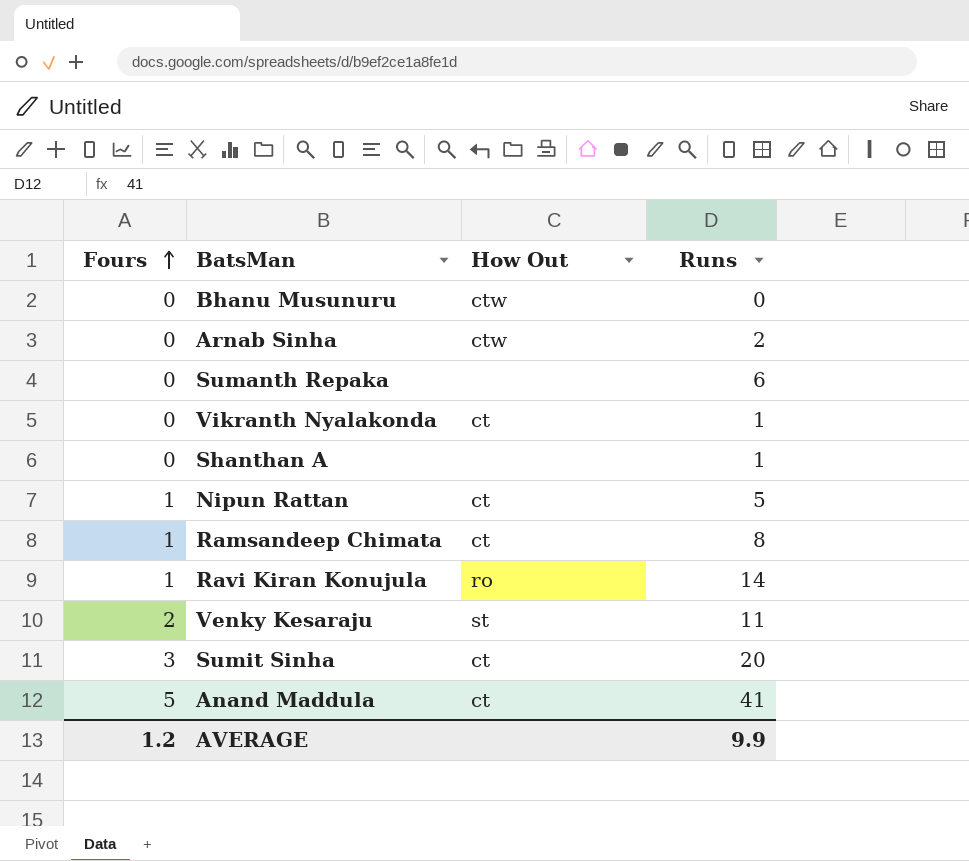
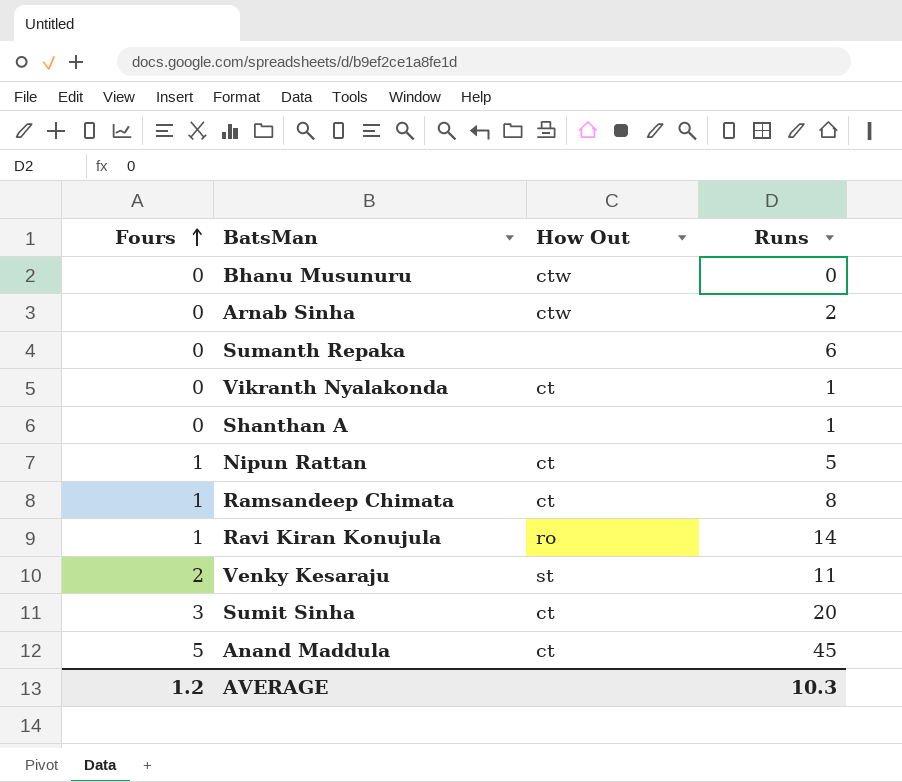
Anand Maddula | Runs: 41 -> 45
AVERAGE | Runs: 9.9 -> 10.3

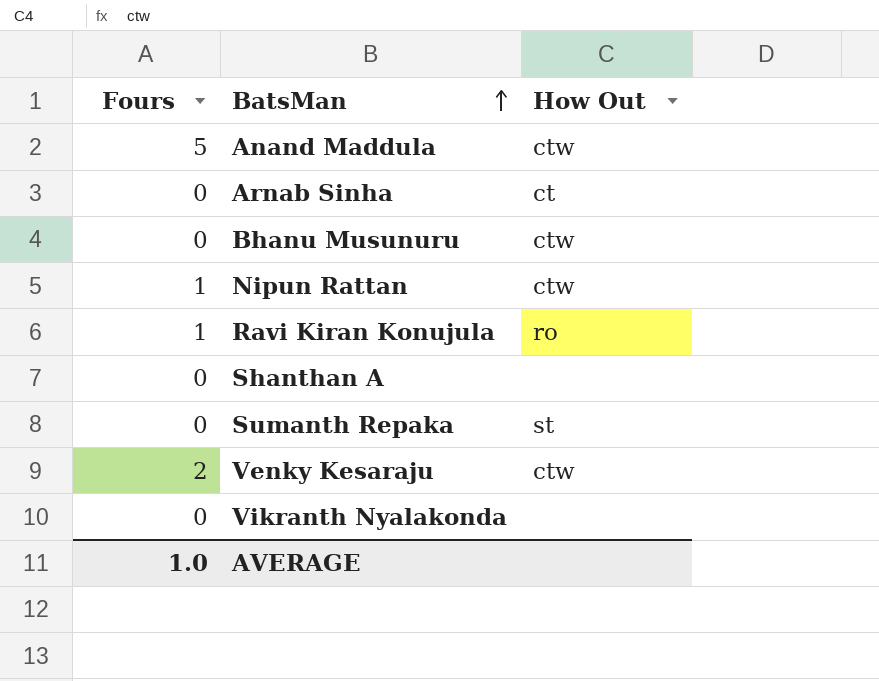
row order: Fours ascending -> BatsMan ascending
column Runs | position: 4 -> none
row Ramsandeep Chimata: 1 | ct | 8 -> none
row Sumit Sinha: 3 | ct | 20 -> none
Anand Maddula | How Out: ct -> ctw
Arnab Sinha | How Out: ctw -> ct
Nipun Rattan | How Out: ct -> ctw
Sumanth Repaka | How Out: none -> st
Venky Kesaraju | How Out: st -> ctw
Vikranth Nyalakonda | How Out: ct -> none
AVERAGE | Fours: 1.2 -> 1.0

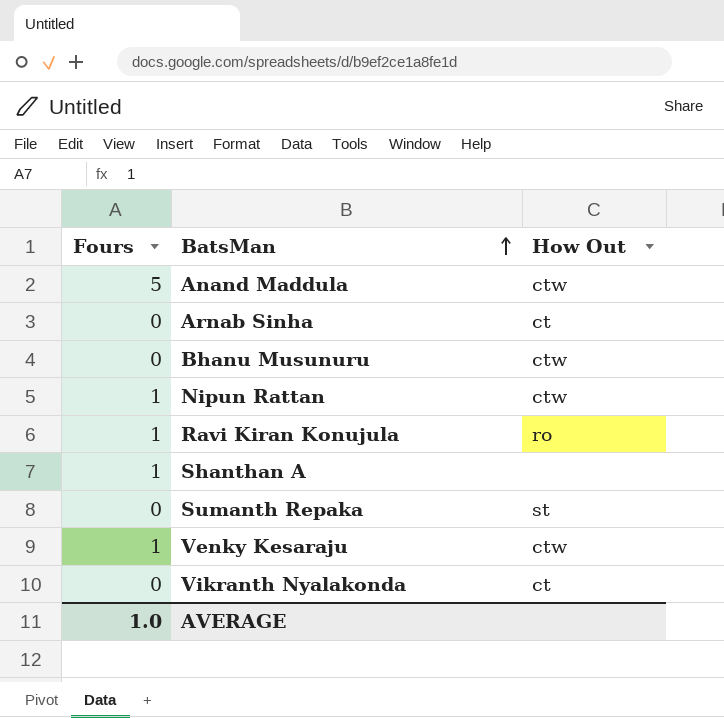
Shanthan A | Fours: 0 -> 1
Venky Kesaraju | Fours: 2 -> 1
Vikranth Nyalakonda | How Out: none -> ct

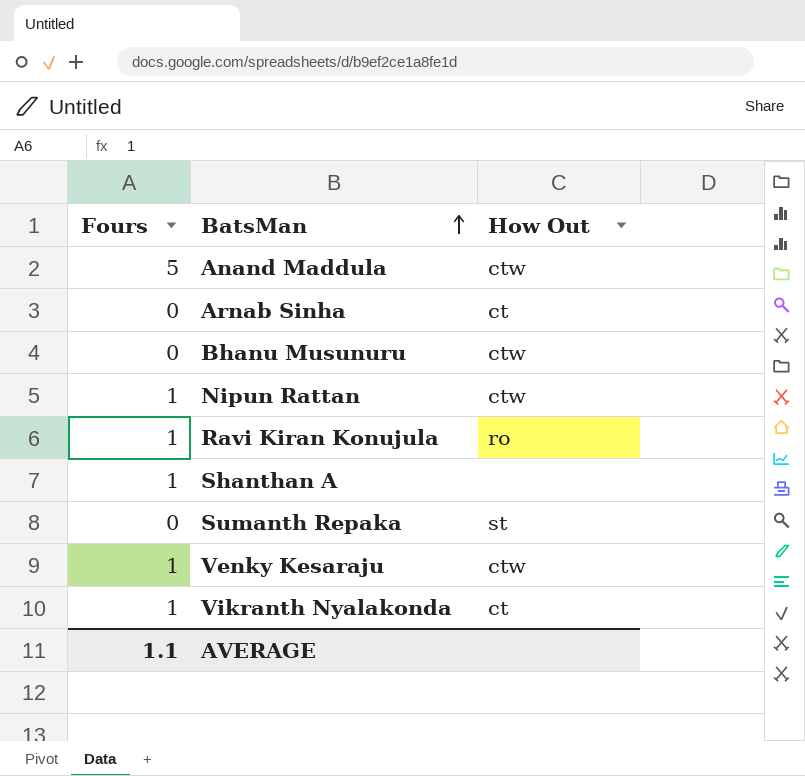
Vikranth Nyalakonda | Fours: 0 -> 1
AVERAGE | Fours: 1.0 -> 1.1

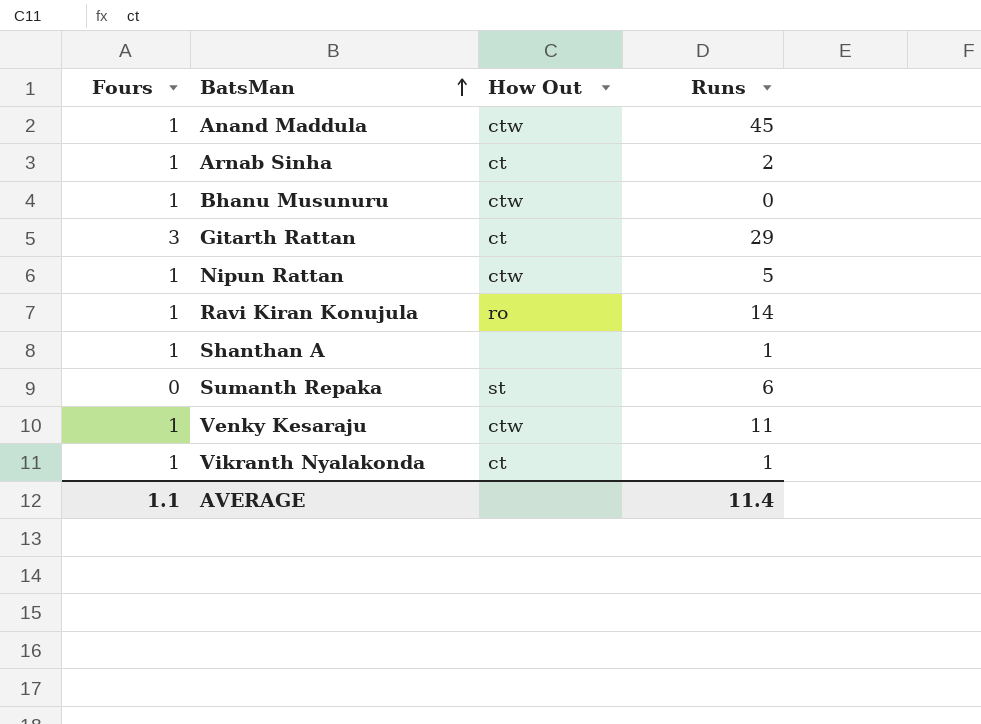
column Runs | position: none -> 4
Anand Maddula | Fours: 5 -> 1
Arnab Sinha | Fours: 0 -> 1
Bhanu Musunuru | Fours: 0 -> 1
row Gitarth Rattan: none -> 3 | ct | 29

